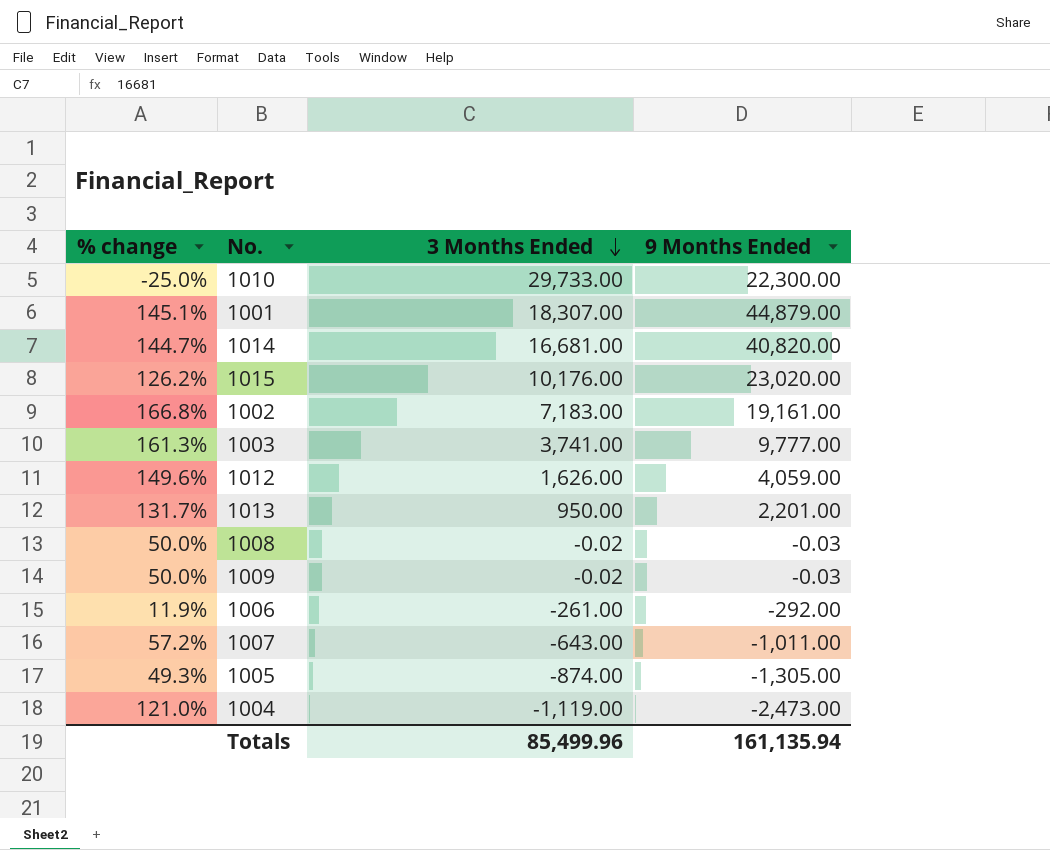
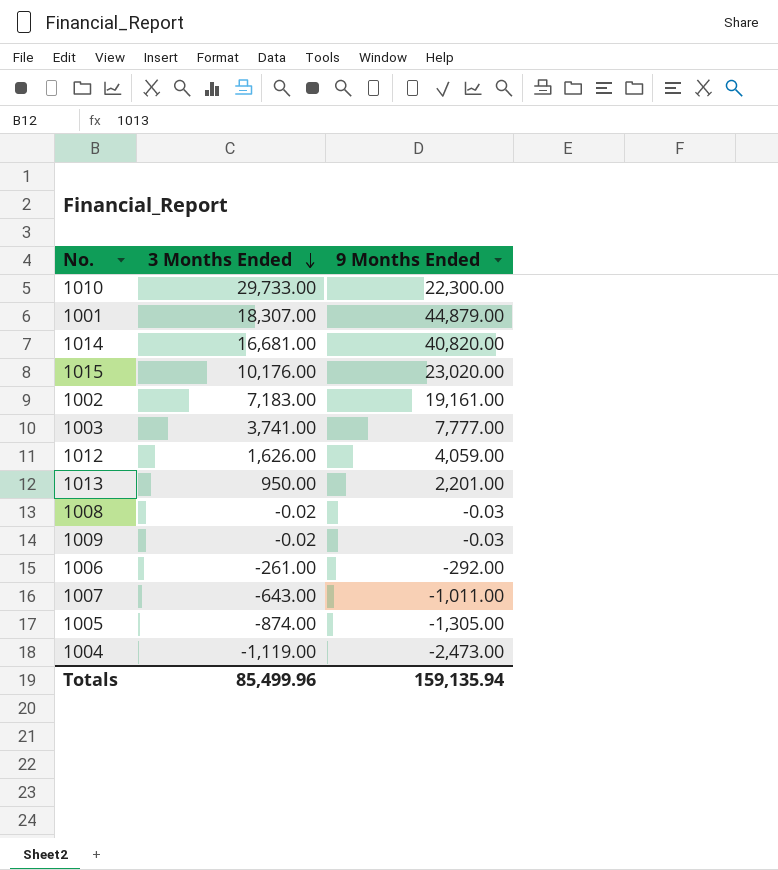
column % change | formula: ([9 Months Ended] - [3 Months Ended]) / [3 Months Ended] -> none
1003 | 9 Months Ended: 9,777.00 -> 7,777.00
Totals | 9 Months Ended: 161,135.94 -> 159,135.94

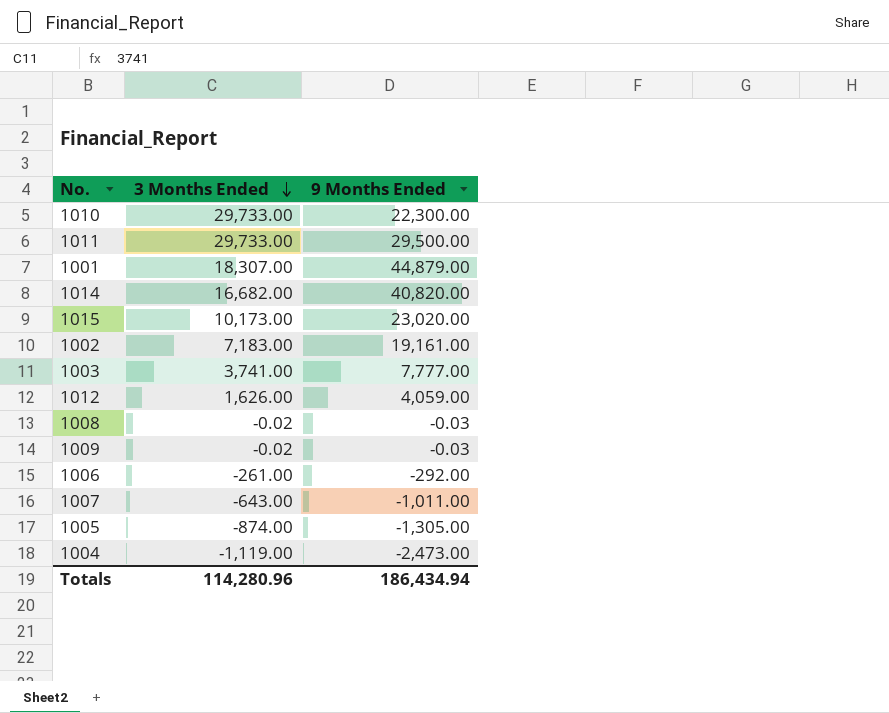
row 1013: 950.00 | 2,201.00 -> none
row 1011: none -> 29,733.00 | 29,500.00
1014 | 3 Months Ended: 16,681.00 -> 16,682.00
1015 | 3 Months Ended: 10,176.00 -> 10,173.00
Totals | 3 Months Ended: 85,499.96 -> 114,280.96
Totals | 9 Months Ended: 159,135.94 -> 186,434.94

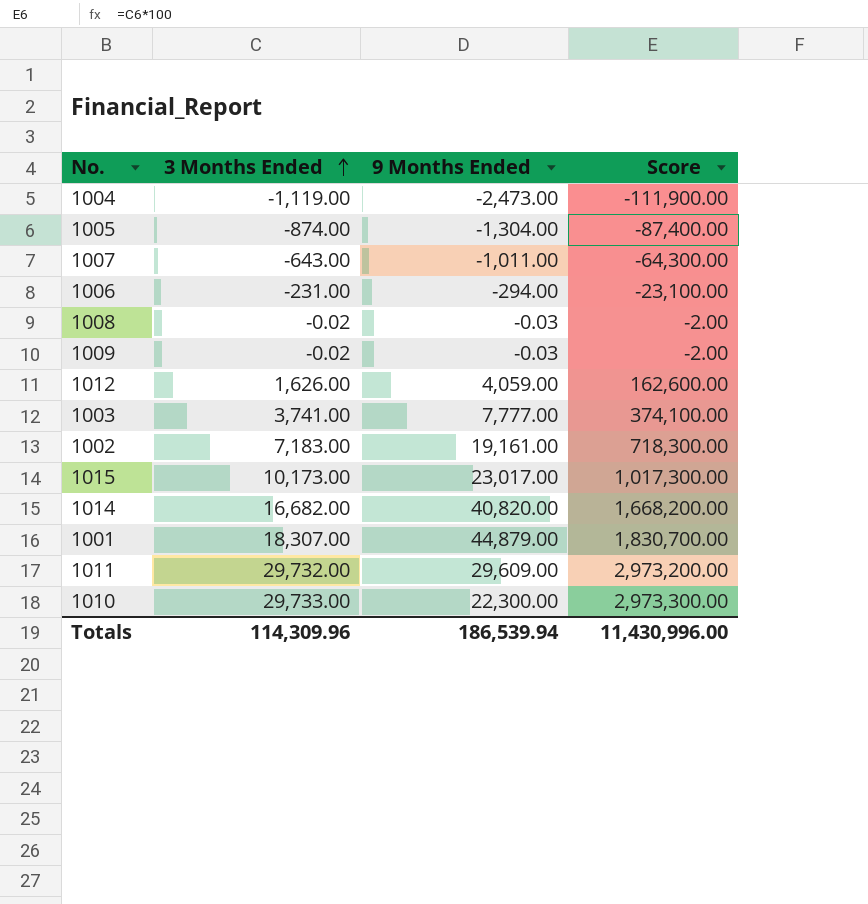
row order: 3 Months Ended descending -> 3 Months Ended ascending
column Score | formula: none -> [3 Months Ended] * 100
1005 | 9 Months Ended: -1,305.00 -> -1,304.00
1006 | 3 Months Ended: -261.00 -> -231.00
1006 | 9 Months Ended: -292.00 -> -294.00
1015 | 9 Months Ended: 23,020.00 -> 23,017.00
1011 | 3 Months Ended: 29,733.00 -> 29,732.00
1011 | 9 Months Ended: 29,500.00 -> 29,609.00
Totals | 3 Months Ended: 114,280.96 -> 114,309.96
Totals | 9 Months Ended: 186,434.94 -> 186,539.94

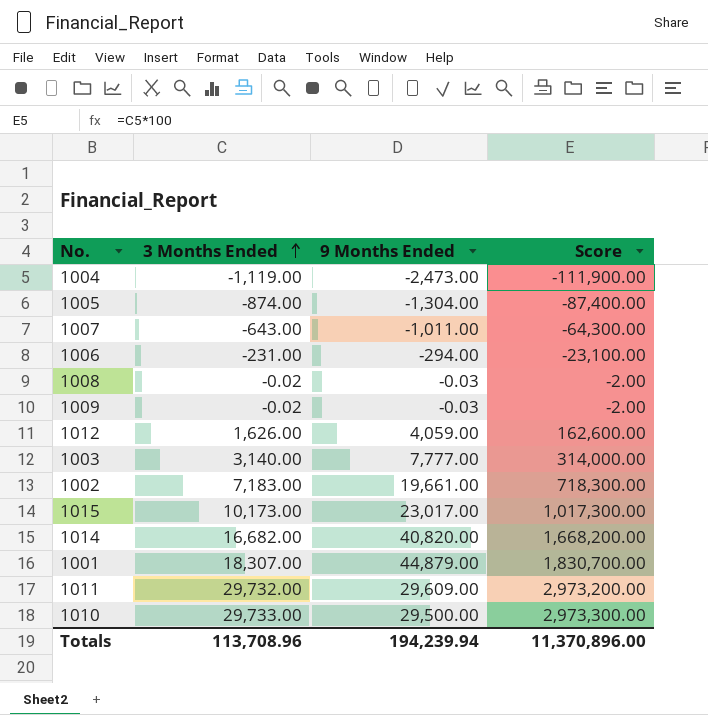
1003 | 3 Months Ended: 3,741.00 -> 3,140.00
1003 | Score: 374,100.00 -> 314,000.00
1002 | 9 Months Ended: 19,161.00 -> 19,661.00
1010 | 9 Months Ended: 22,300.00 -> 29,500.00
Totals | 3 Months Ended: 114,309.96 -> 113,708.96
Totals | 9 Months Ended: 186,539.94 -> 194,239.94
Totals | Score: 11,430,996.00 -> 11,370,896.00

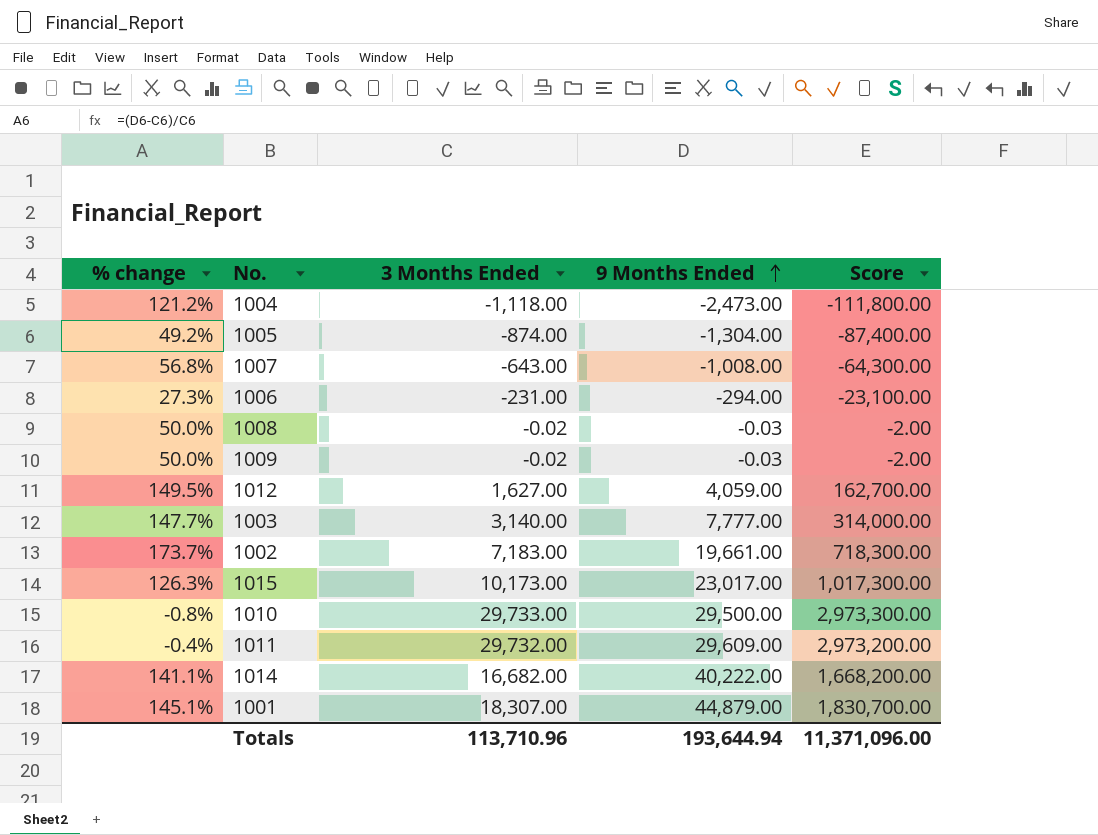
row order: 3 Months Ended ascending -> 9 Months Ended ascending
column % change | formula: none -> ([9 Months Ended] - [3 Months Ended]) / [3 Months Ended]
1004 | 3 Months Ended: -1,119.00 -> -1,118.00
1004 | Score: -111,900.00 -> -111,800.00
1007 | 9 Months Ended: -1,011.00 -> -1,008.00
1012 | 3 Months Ended: 1,626.00 -> 1,627.00
1012 | Score: 162,600.00 -> 162,700.00
1014 | 9 Months Ended: 40,820.00 -> 40,222.00
Totals | 3 Months Ended: 113,708.96 -> 113,710.96
Totals | 9 Months Ended: 194,239.94 -> 193,644.94
Totals | Score: 11,370,896.00 -> 11,371,096.00

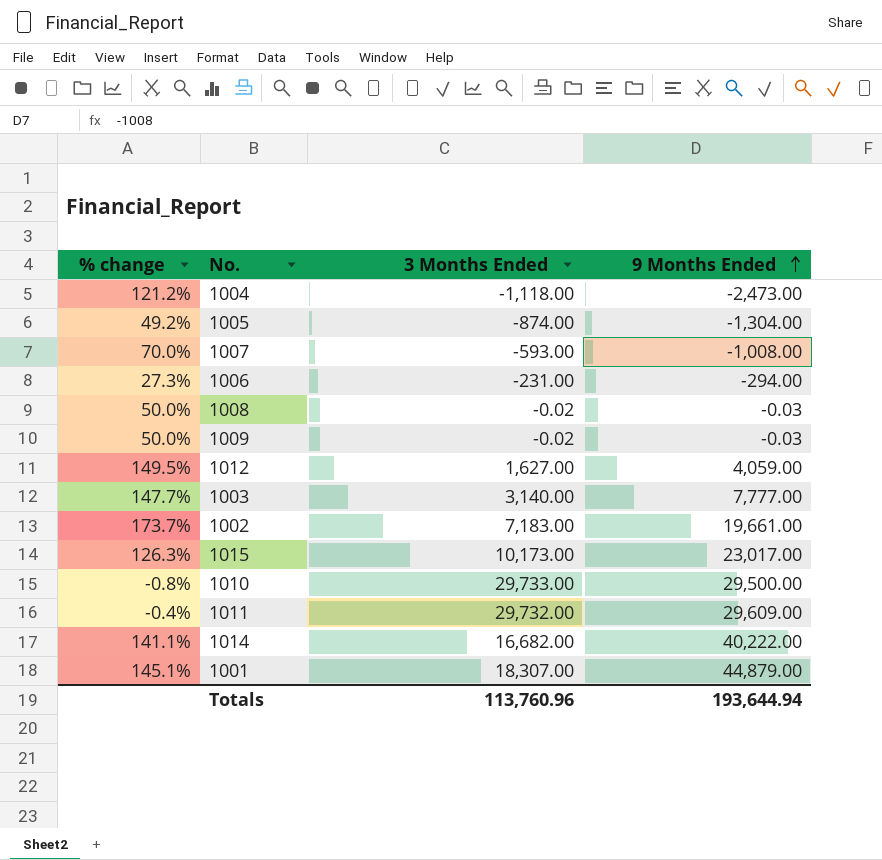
column Score | formula: [3 Months Ended] * 100 -> none
1007 | % change: 56.8% -> 70.0%
1007 | 3 Months Ended: -643.00 -> -593.00
Totals | 3 Months Ended: 113,710.96 -> 113,760.96

